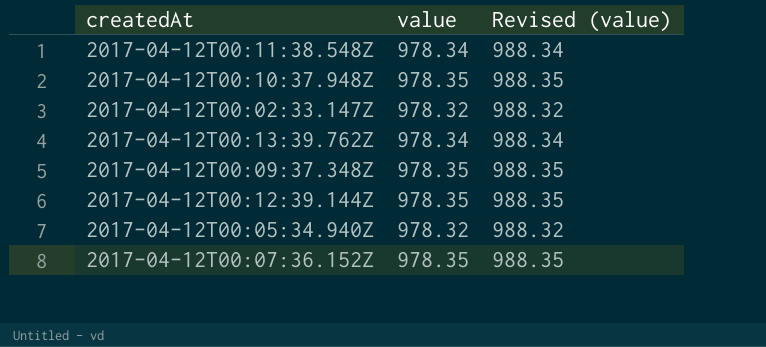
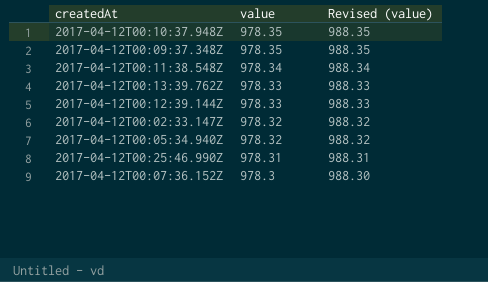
row order: none -> value descending
2017-04-12T00:13:39.762Z | value: 978.34 -> 978.33
2017-04-12T00:13:39.762Z | Revised (value): 988.34 -> 988.33
2017-04-12T00:12:39.144Z | value: 978.35 -> 978.33
2017-04-12T00:12:39.144Z | Revised (value): 988.35 -> 988.33
row 2017-04-12T00:25:46.990Z: none -> 978.31 | 988.31
2017-04-12T00:07:36.152Z | value: 978.35 -> 978.3
2017-04-12T00:07:36.152Z | Revised (value): 988.35 -> 988.30

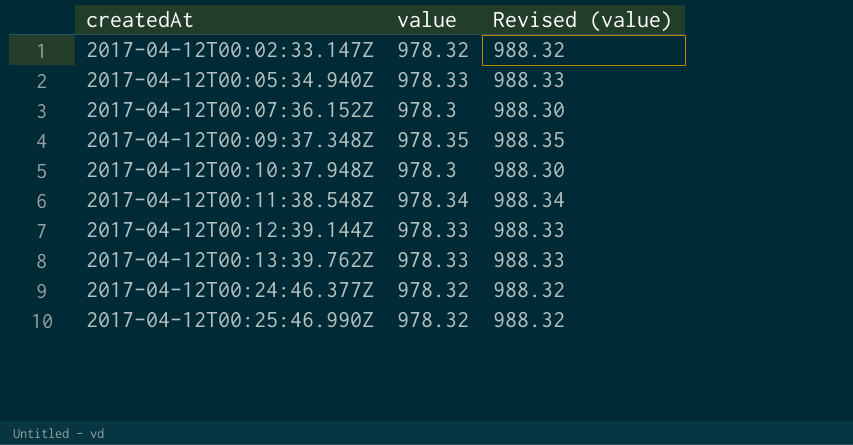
row order: value descending -> createdAt ascending
2017-04-12T00:05:34.940Z | value: 978.32 -> 978.33
2017-04-12T00:05:34.940Z | Revised (value): 988.32 -> 988.33
2017-04-12T00:10:37.948Z | value: 978.35 -> 978.3
2017-04-12T00:10:37.948Z | Revised (value): 988.35 -> 988.30
row 2017-04-12T00:24:46.377Z: none -> 978.32 | 988.32
2017-04-12T00:25:46.990Z | value: 978.31 -> 978.32
2017-04-12T00:25:46.990Z | Revised (value): 988.31 -> 988.32

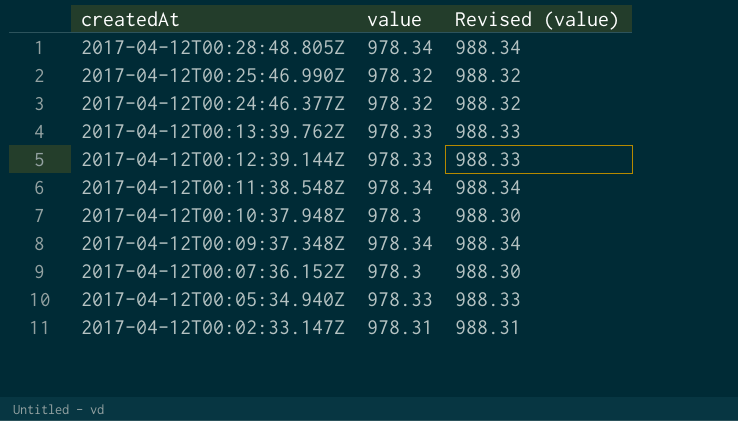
row order: createdAt ascending -> createdAt descending
row 2017-04-12T00:28:48.805Z: none -> 978.34 | 988.34
2017-04-12T00:09:37.348Z | value: 978.35 -> 978.34
2017-04-12T00:09:37.348Z | Revised (value): 988.35 -> 988.34
2017-04-12T00:02:33.147Z | value: 978.32 -> 978.31
2017-04-12T00:02:33.147Z | Revised (value): 988.32 -> 988.31

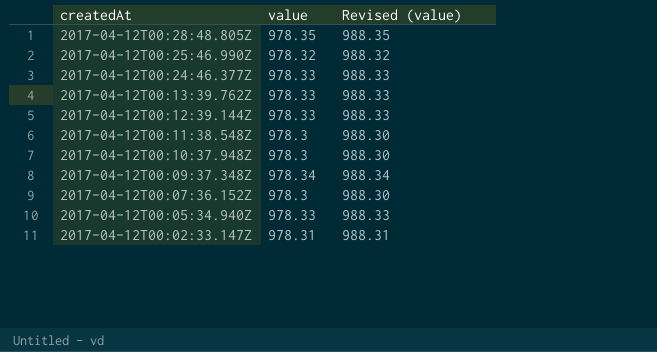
2017-04-12T00:28:48.805Z | value: 978.34 -> 978.35
2017-04-12T00:28:48.805Z | Revised (value): 988.34 -> 988.35
2017-04-12T00:24:46.377Z | value: 978.32 -> 978.33
2017-04-12T00:24:46.377Z | Revised (value): 988.32 -> 988.33
2017-04-12T00:11:38.548Z | value: 978.34 -> 978.3
2017-04-12T00:11:38.548Z | Revised (value): 988.34 -> 988.30

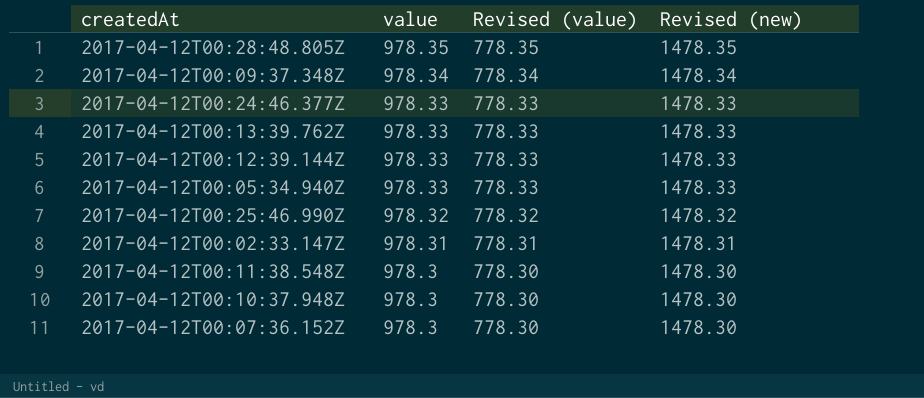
row order: createdAt descending -> value descending
column Revised (value) | formula: [value] + 10 -> [value] - 200
column Revised (new) | formula: none -> [value] + 500

